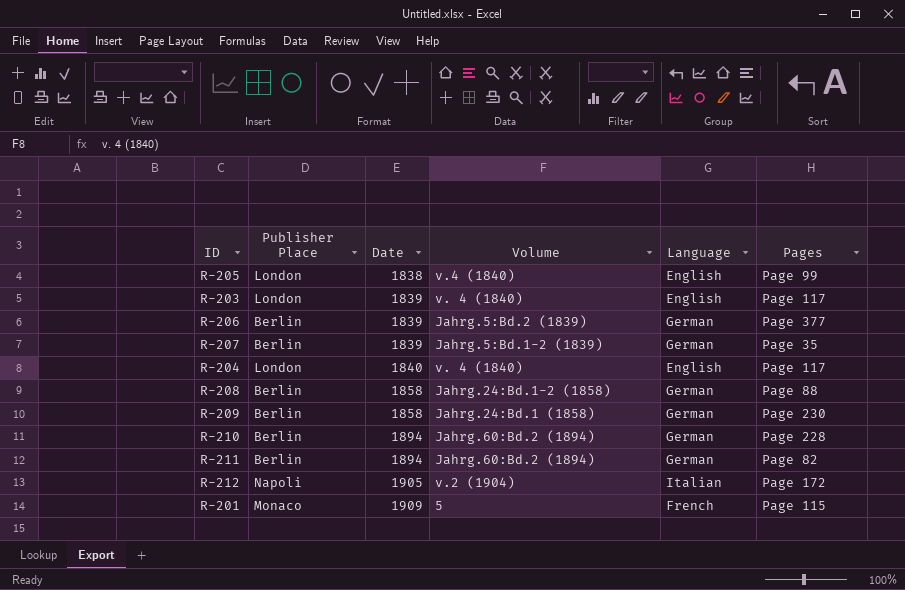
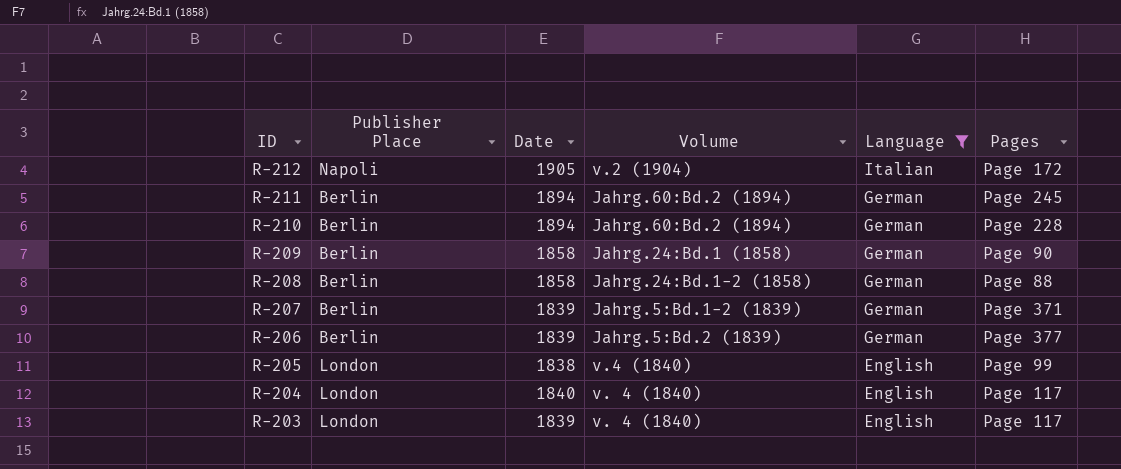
filter: none -> Language != French
row order: Date ascending -> ID descending
R-211 | Pages: Page 82 -> Page 245
R-209 | Pages: Page 230 -> Page 90
R-207 | Pages: Page 35 -> Page 371

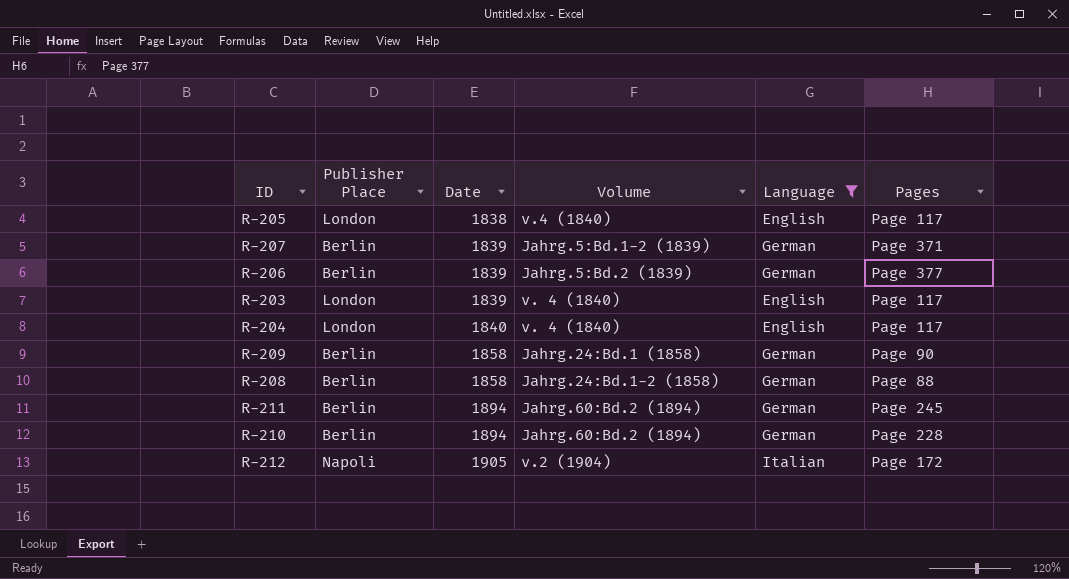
row order: ID descending -> Date ascending
R-205 | Pages: Page 99 -> Page 117

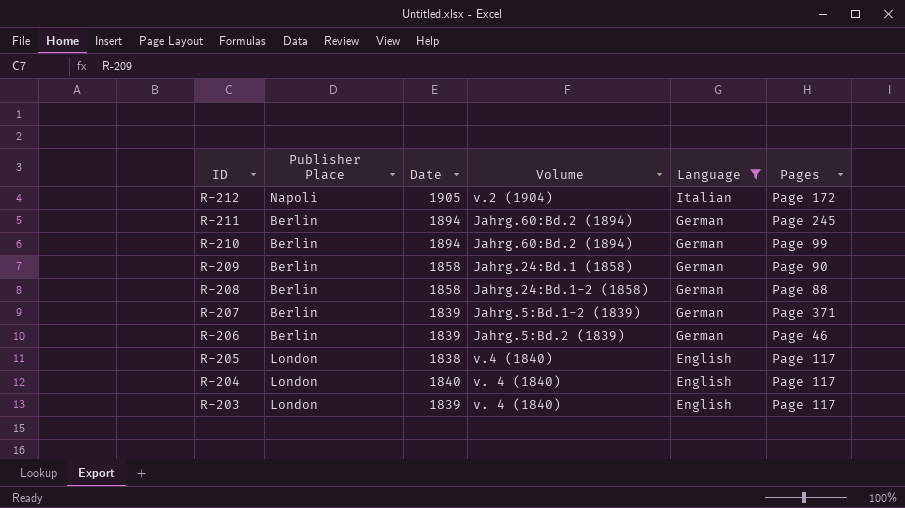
row order: Date ascending -> ID descending
R-210 | Pages: Page 228 -> Page 99
R-206 | Pages: Page 377 -> Page 46

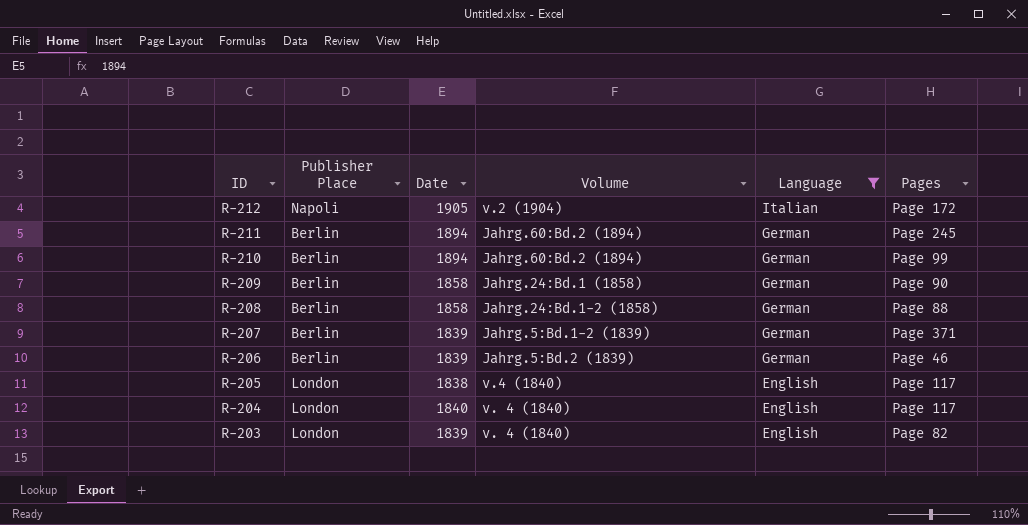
R-203 | Pages: Page 117 -> Page 82

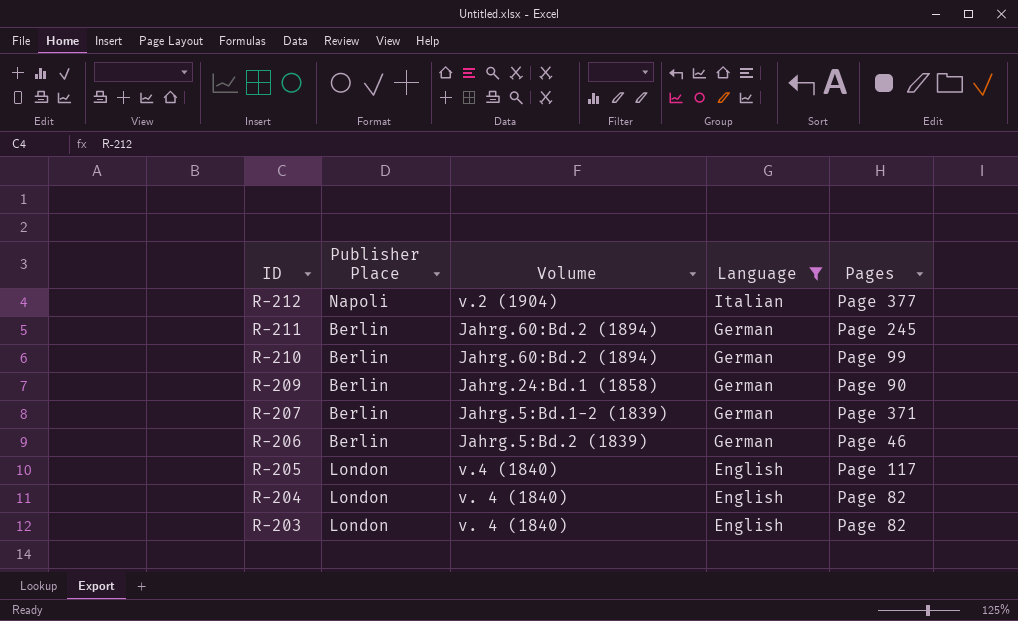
column Date | position: 3 -> none
row R-208: Berlin | 1858 | Jahrg.24:Bd.1-2 (1858) | German | Page 88 -> none
R-212 | Pages: Page 172 -> Page 377
R-204 | Pages: Page 117 -> Page 82

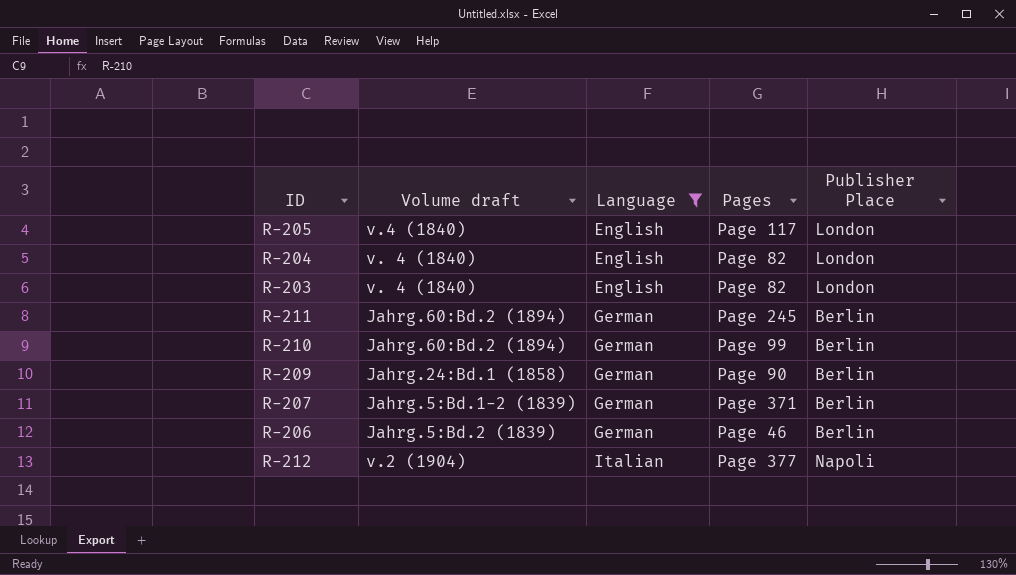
row order: ID descending -> Language ascending
column name: Volume -> Volume draft
column Publisher Place | position: 2 -> 5

